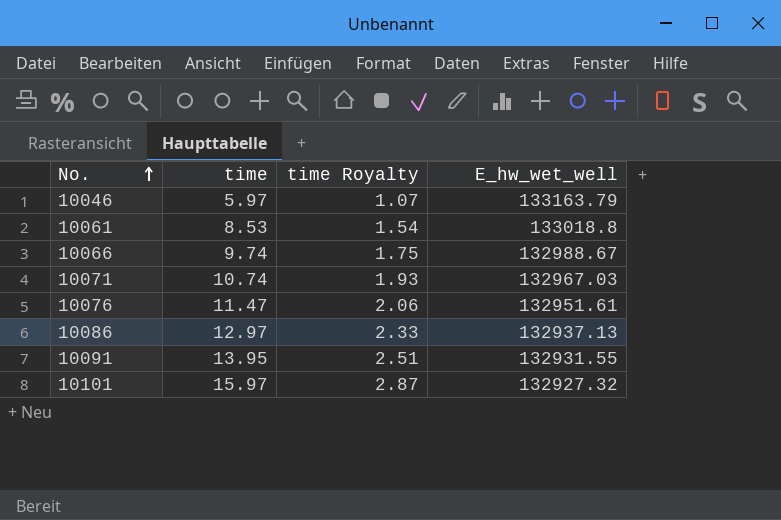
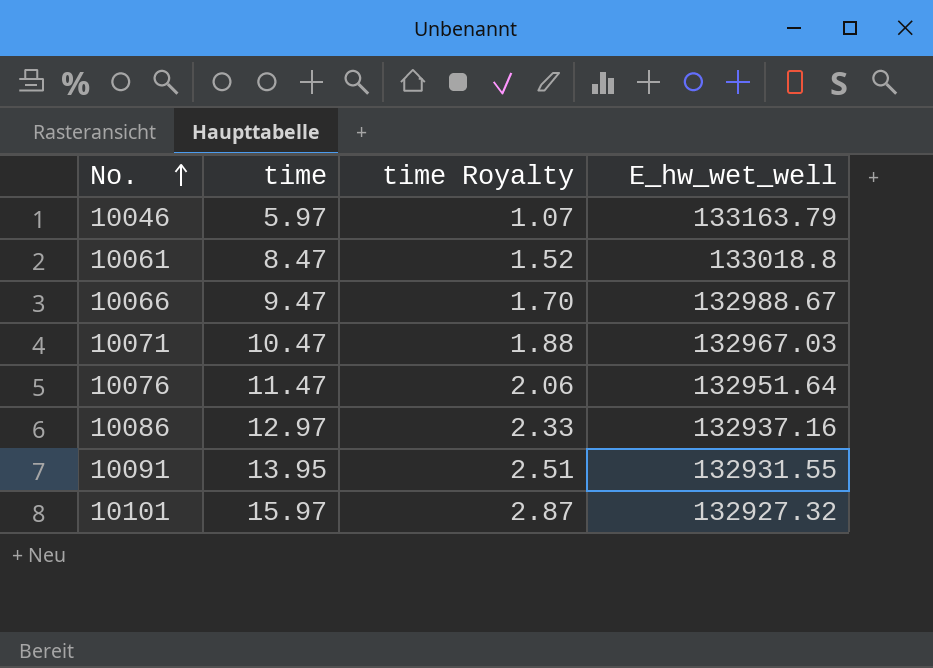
10061 | time: 8.53 -> 8.47
10061 | time Royalty: 1.54 -> 1.52
10066 | time: 9.74 -> 9.47
10066 | time Royalty: 1.75 -> 1.70
10071 | time: 10.74 -> 10.47
10071 | time Royalty: 1.93 -> 1.88
10076 | E_hw_wet_well: 132951.61 -> 132951.64
10086 | E_hw_wet_well: 132937.13 -> 132937.16

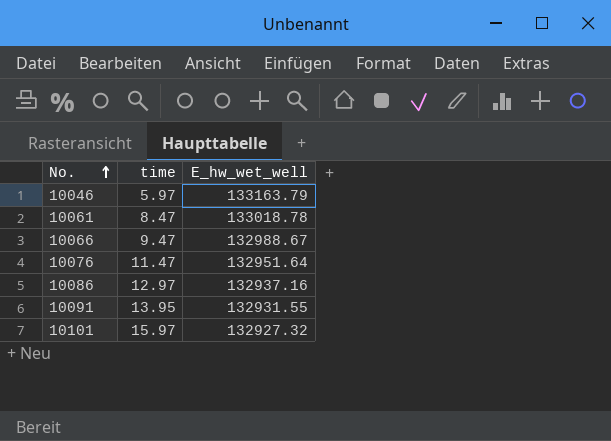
column time Royalty | formula: [time] * 0.18 -> none
row 10071: 10.47 | 1.88 | 132967.03 -> none
10061 | E_hw_wet_well: 133018.8 -> 133018.78

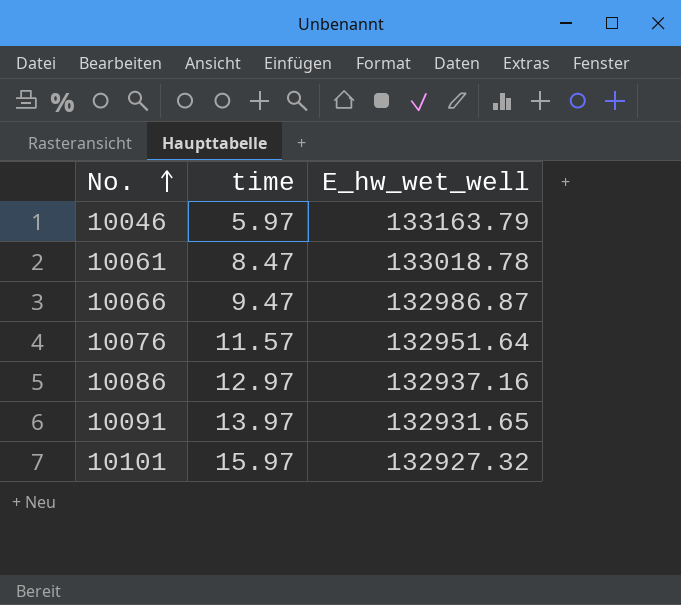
10066 | E_hw_wet_well: 132988.67 -> 132986.87
10076 | time: 11.47 -> 11.57
10091 | time: 13.95 -> 13.97
10091 | E_hw_wet_well: 132931.55 -> 132931.65

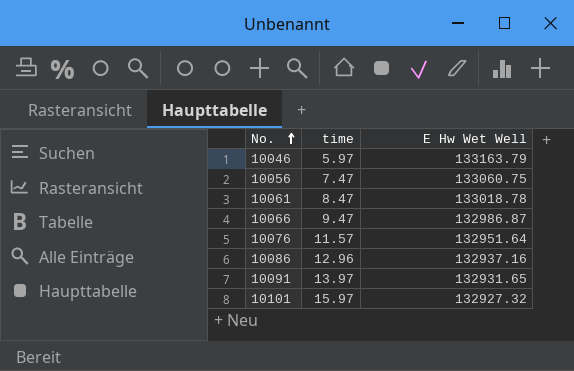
column name: E_hw_wet_well -> E Hw Wet Well
row 10056: none -> 7.47 | 133060.75
10086 | time: 12.97 -> 12.96

